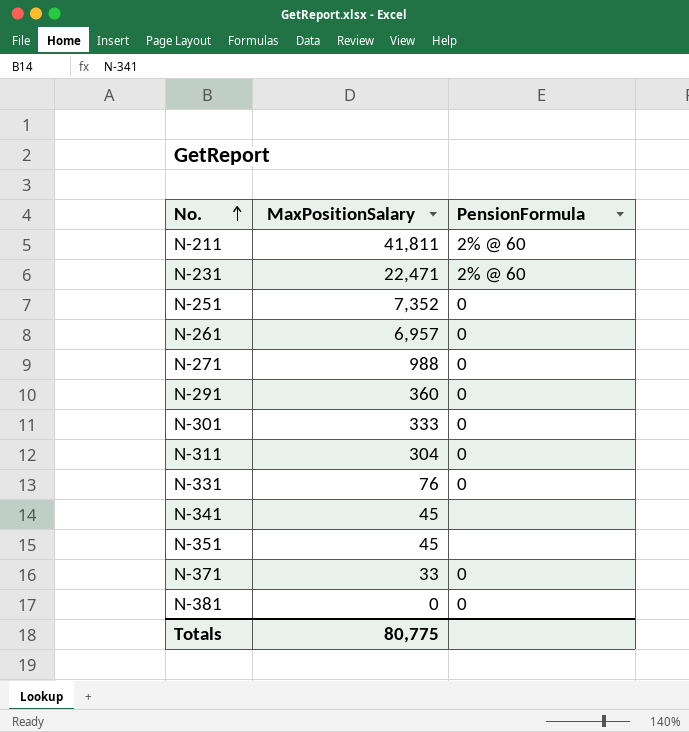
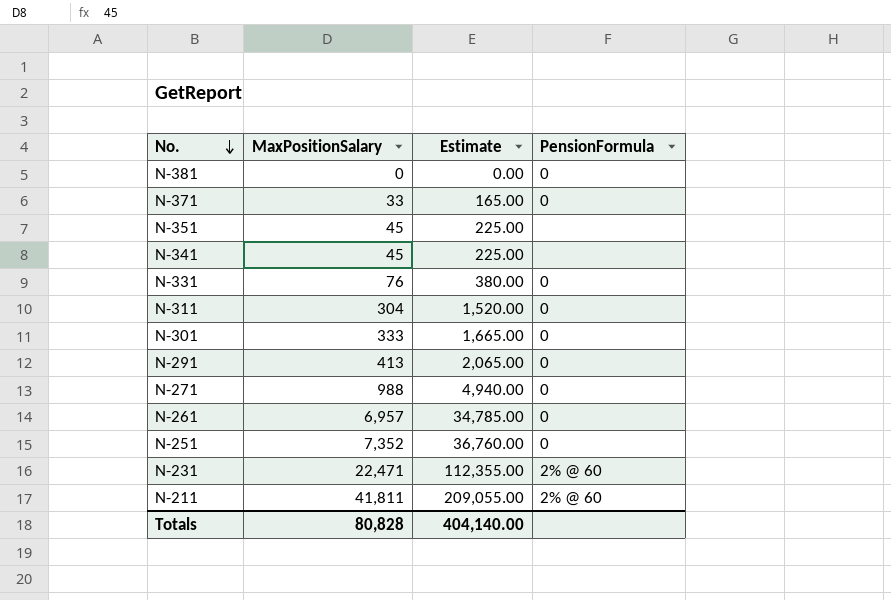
row order: No. ascending -> No. descending
column Estimate | formula: none -> [MaxPositionSalary] * 5
N-291 | MaxPositionSalary: 360 -> 413
Totals | MaxPositionSalary: 80,775 -> 80,828

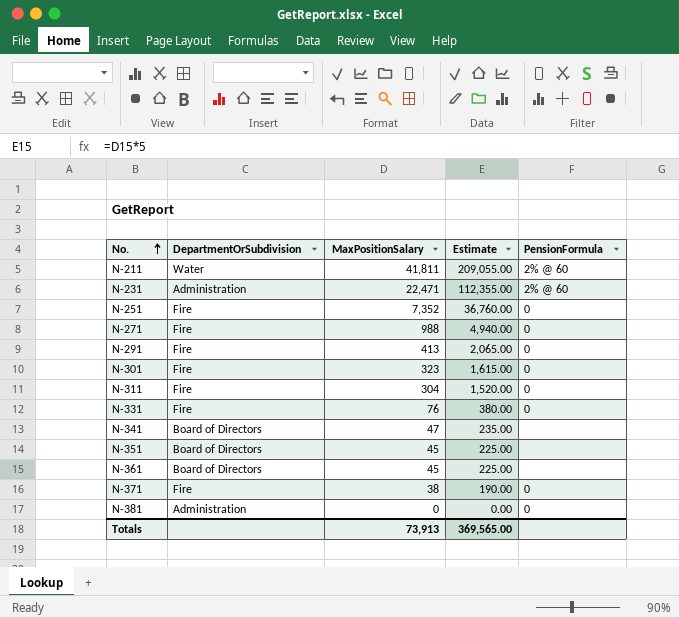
row order: No. descending -> No. ascending
column DepartmentOrSubdivision | position: none -> 2
row N-261: 6,957 | 34,785.00 | 0 -> none
N-301 | MaxPositionSalary: 333 -> 323
N-301 | Estimate: 1,665.00 -> 1,615.00
N-341 | MaxPositionSalary: 45 -> 47
N-341 | Estimate: 225.00 -> 235.00
row N-361: none -> Board of Directors | 45 | 225.00 | none
N-371 | MaxPositionSalary: 33 -> 38
N-371 | Estimate: 165.00 -> 190.00
Totals | MaxPositionSalary: 80,828 -> 73,913
Totals | Estimate: 404,140.00 -> 369,565.00

